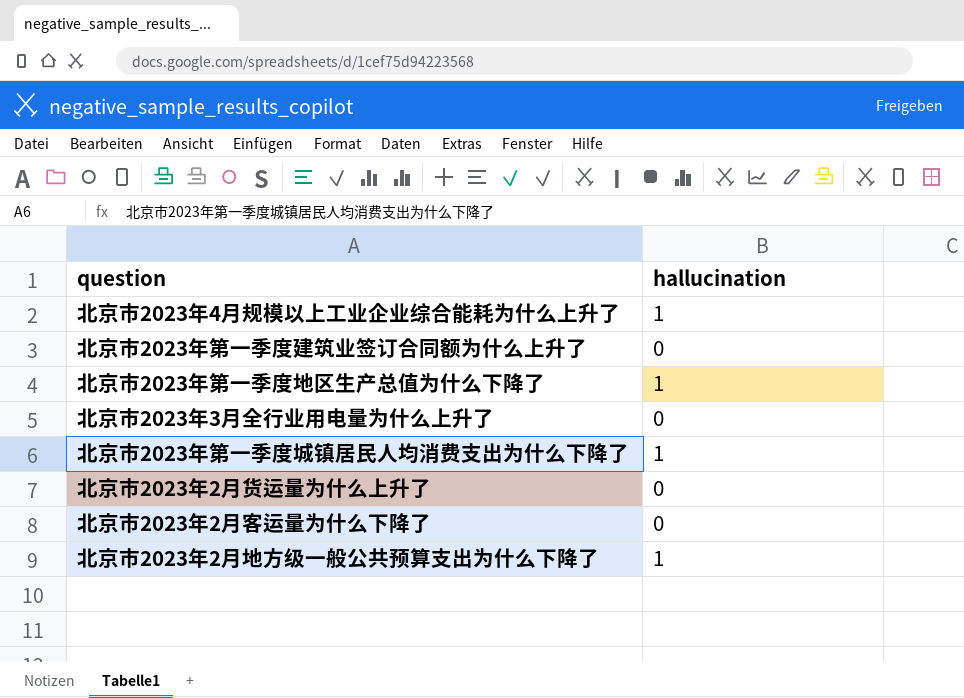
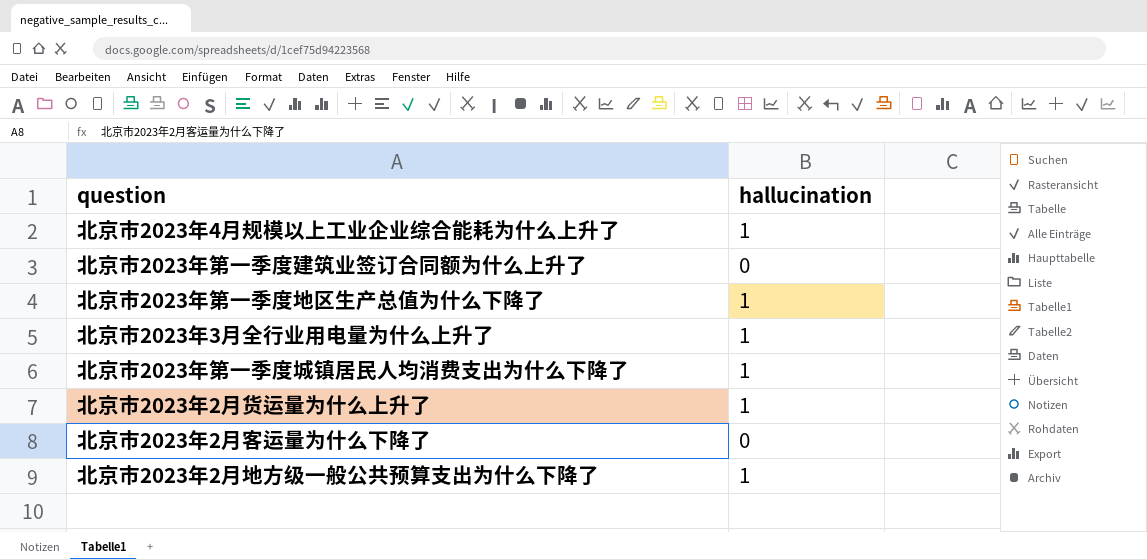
北京市2023年3月全行业用电量为什么上升了 | hallucination: 0 -> 1
北京市2023年2月货运量为什么上升了 | hallucination: 0 -> 1

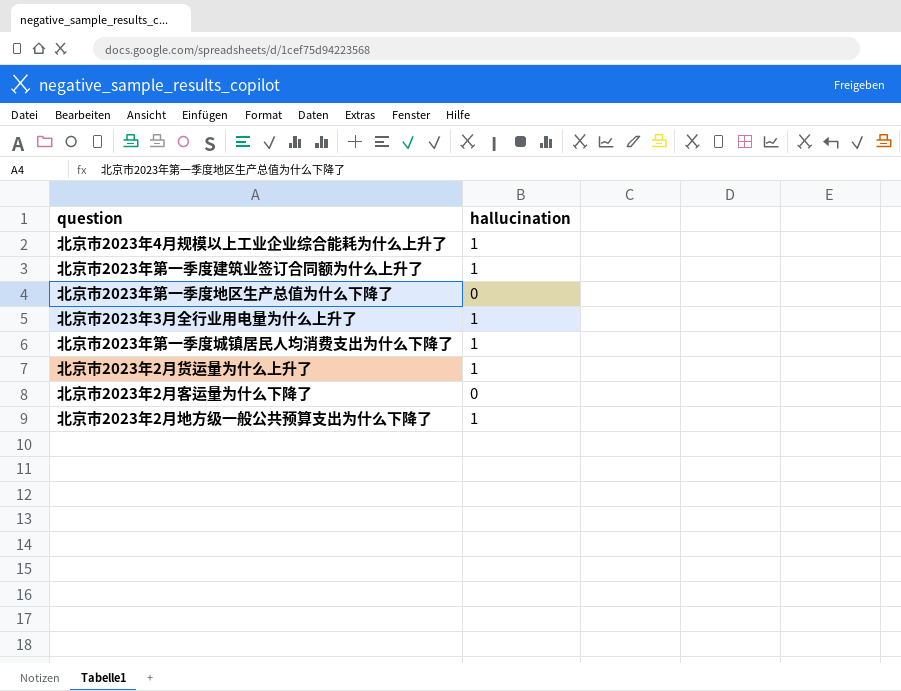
北京市2023年第一季度建筑业签订合同额为什么上升了 | hallucination: 0 -> 1
北京市2023年第一季度地区生产总值为什么下降了 | hallucination: 1 -> 0

